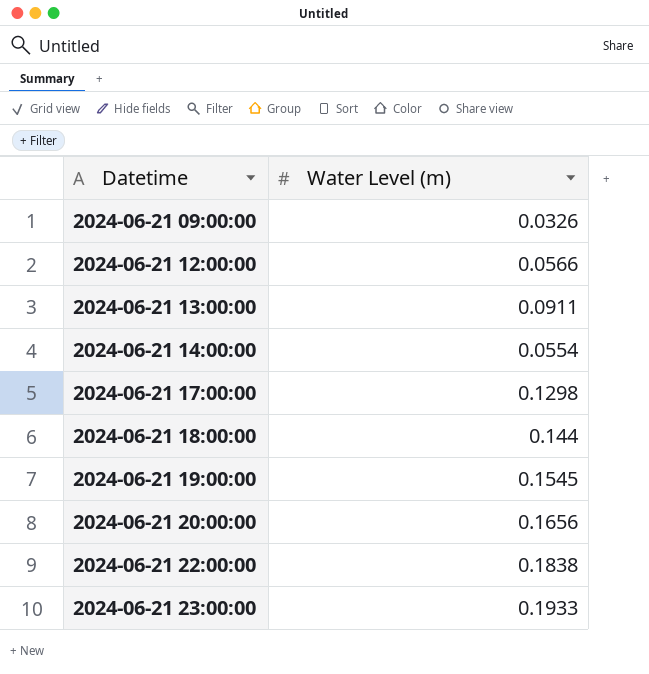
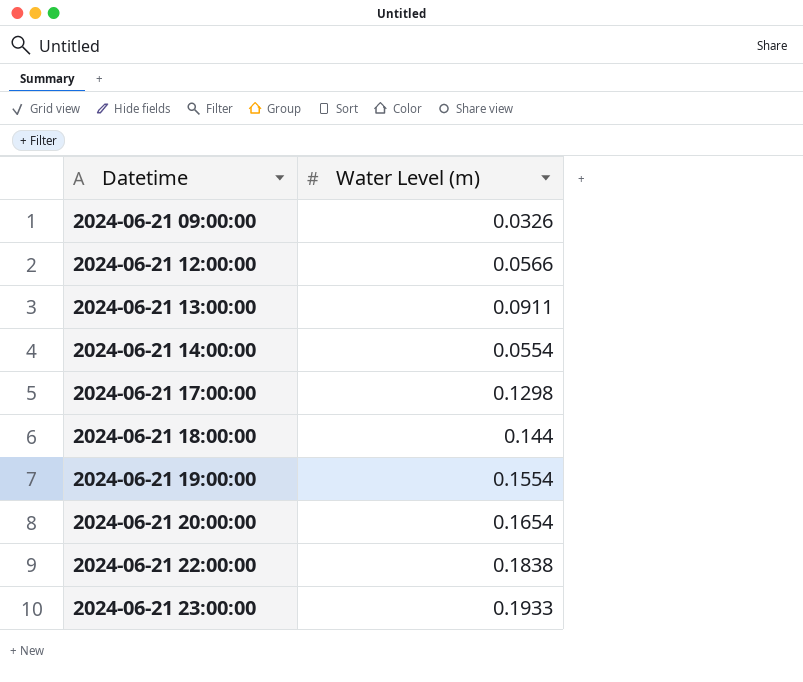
2024-06-21 19:00:00 | Water Level (m): 0.1545 -> 0.1554
2024-06-21 20:00:00 | Water Level (m): 0.1656 -> 0.1654

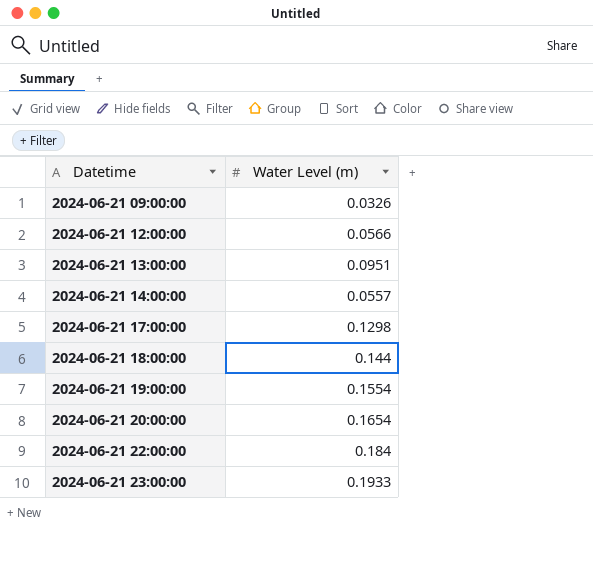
2024-06-21 13:00:00 | Water Level (m): 0.0911 -> 0.0951
2024-06-21 14:00:00 | Water Level (m): 0.0554 -> 0.0557
2024-06-21 22:00:00 | Water Level (m): 0.1838 -> 0.184

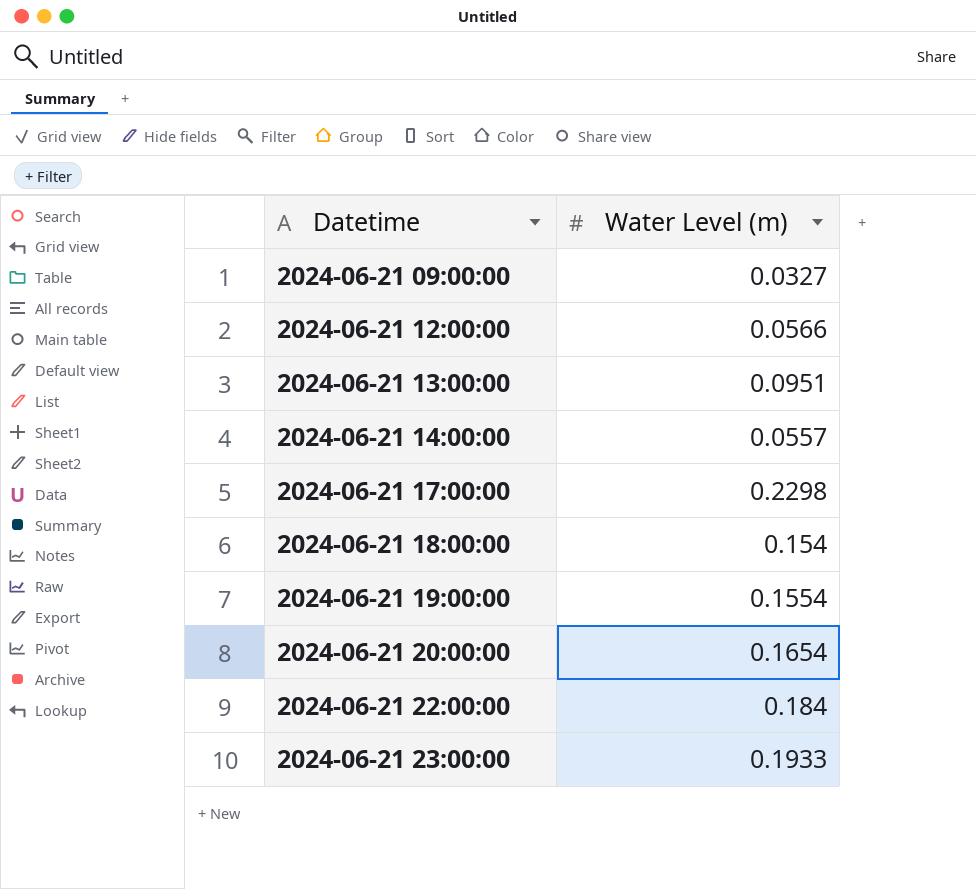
2024-06-21 09:00:00 | Water Level (m): 0.0326 -> 0.0327
2024-06-21 17:00:00 | Water Level (m): 0.1298 -> 0.2298
2024-06-21 18:00:00 | Water Level (m): 0.144 -> 0.154

